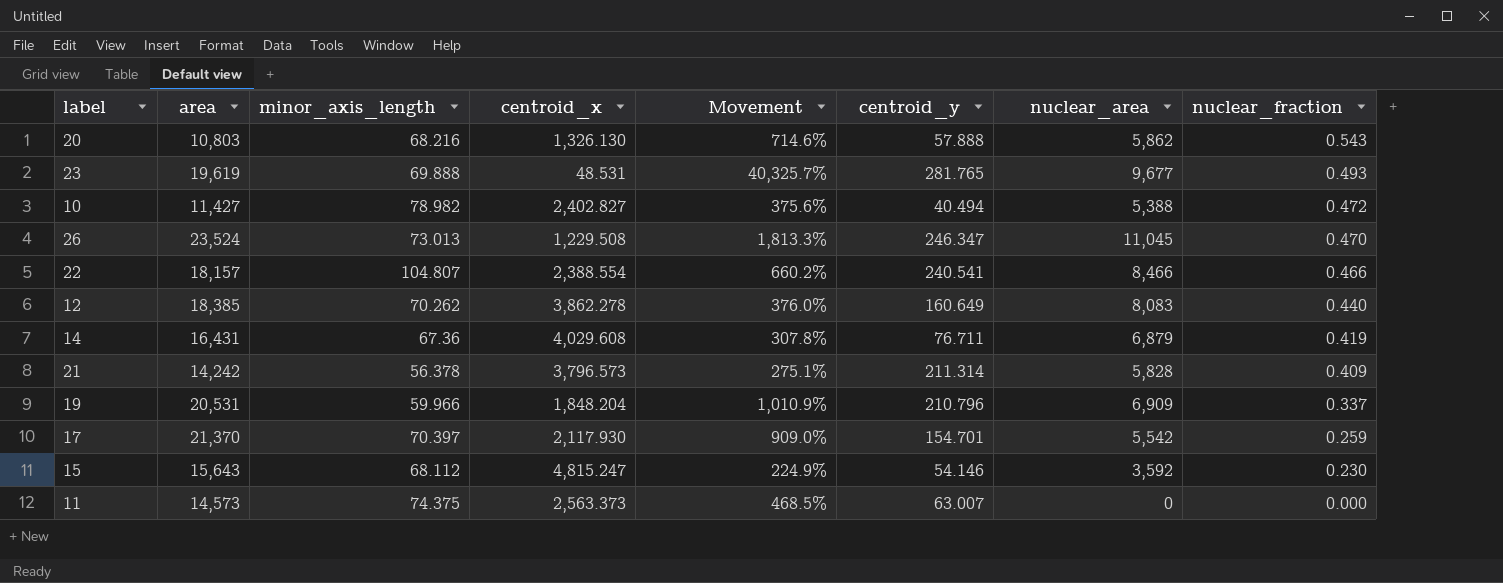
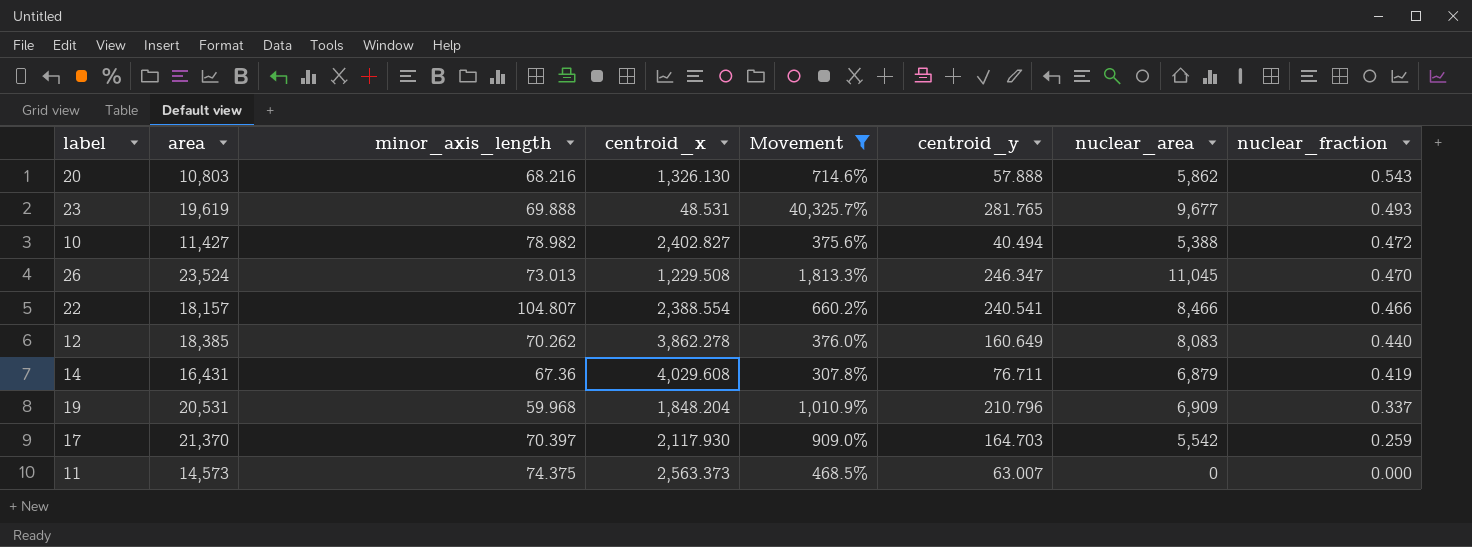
filter: none -> Movement >= 307.8%
19 | minor_axis_length: 59.966 -> 59.968
17 | centroid_y: 154.701 -> 164.703

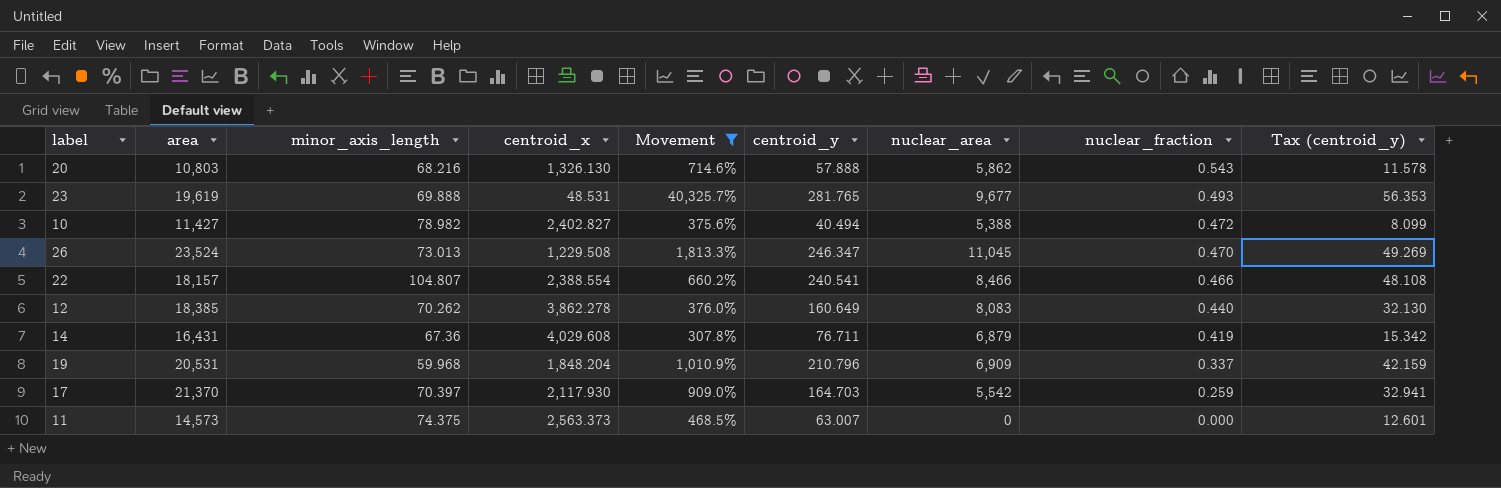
column Tax (centroid_y) | formula: none -> [centroid_y] * 0.2

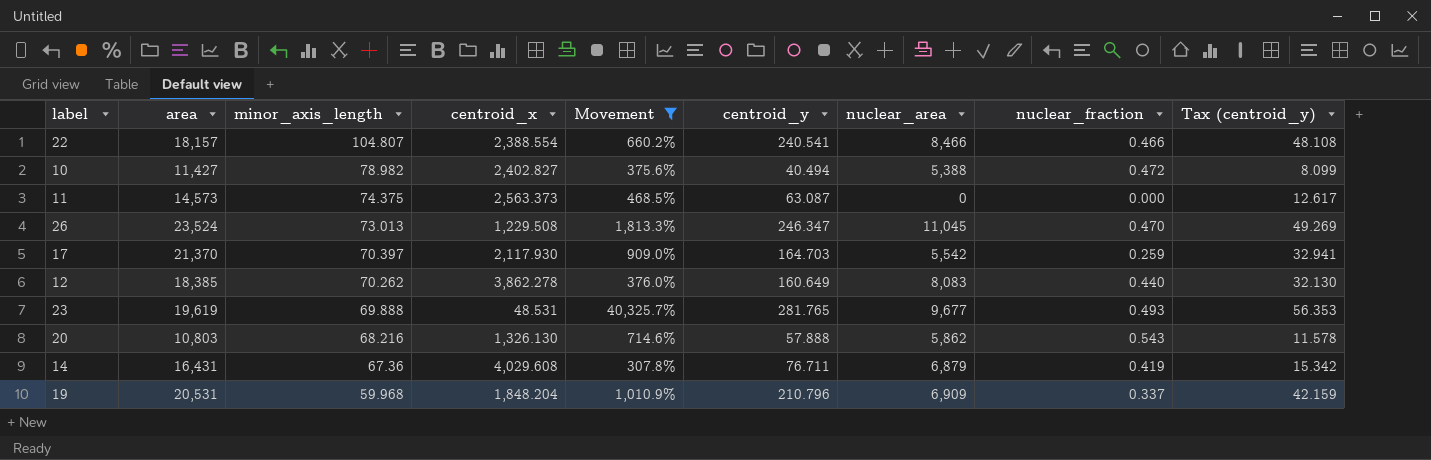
row order: nuclear_fraction descending -> minor_axis_length descending
11 | centroid_y: 63.007 -> 63.087
11 | Tax (centroid_y): 12.601 -> 12.617

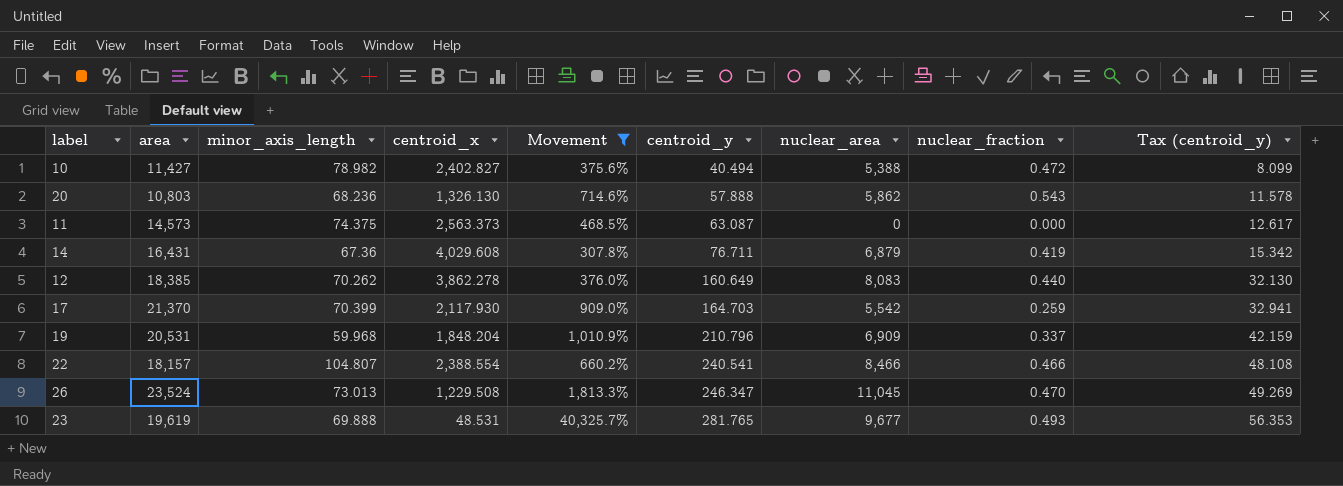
row order: minor_axis_length descending -> centroid_y ascending
20 | minor_axis_length: 68.216 -> 68.236
17 | minor_axis_length: 70.397 -> 70.399

